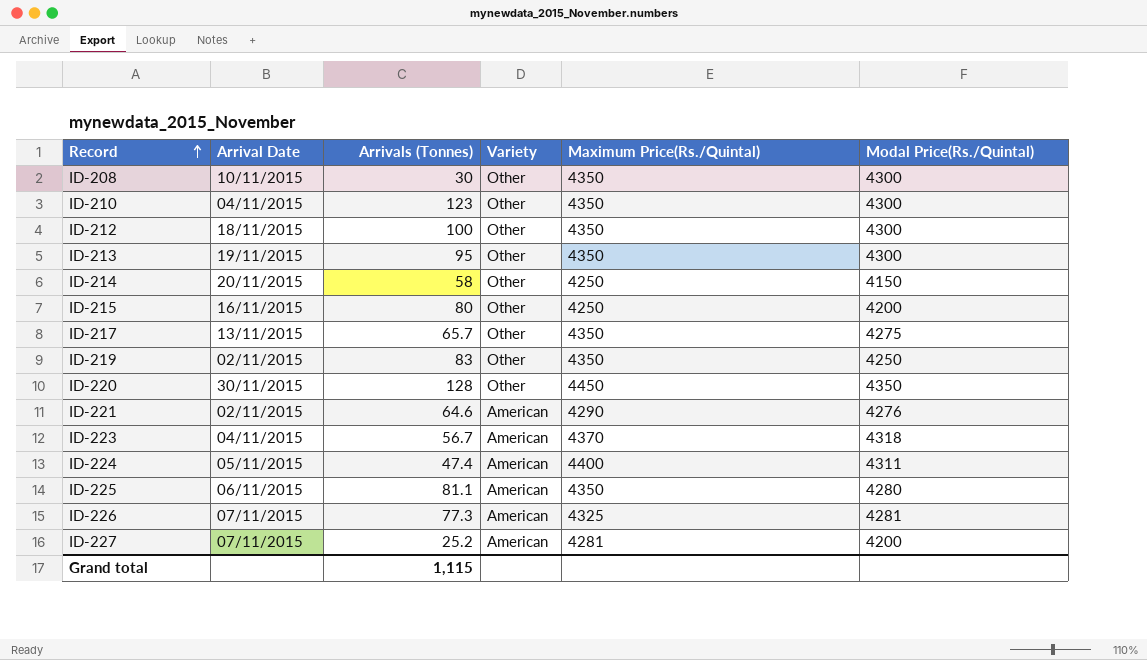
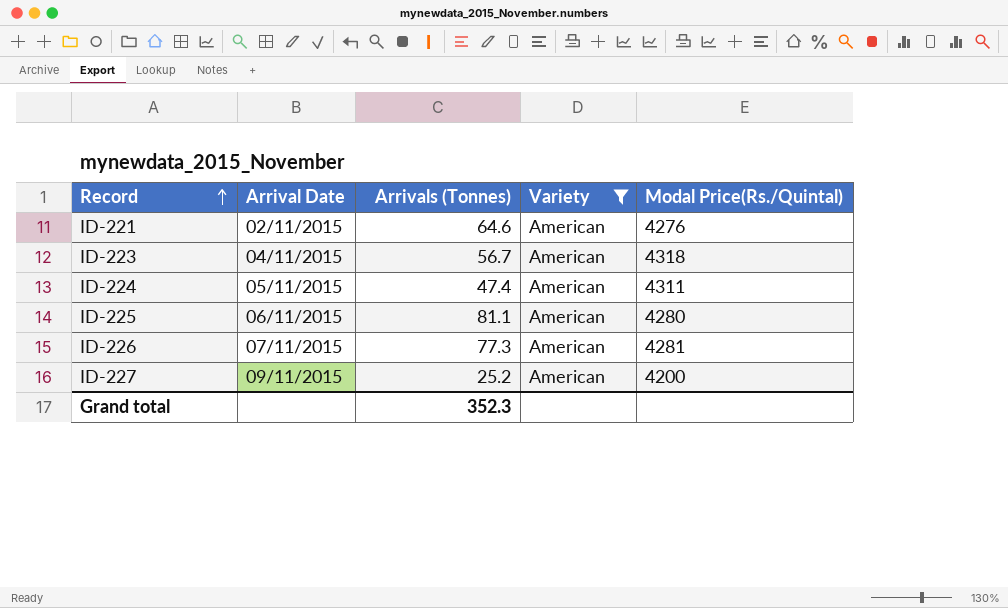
filter: none -> Variety = American
column Maximum Price(Rs./Quintal) | position: 5 -> none
ID-227 | Arrival Date: 07/11/2015 -> 09/11/2015
Grand total | Arrivals (Tonnes): 1,115 -> 352.3

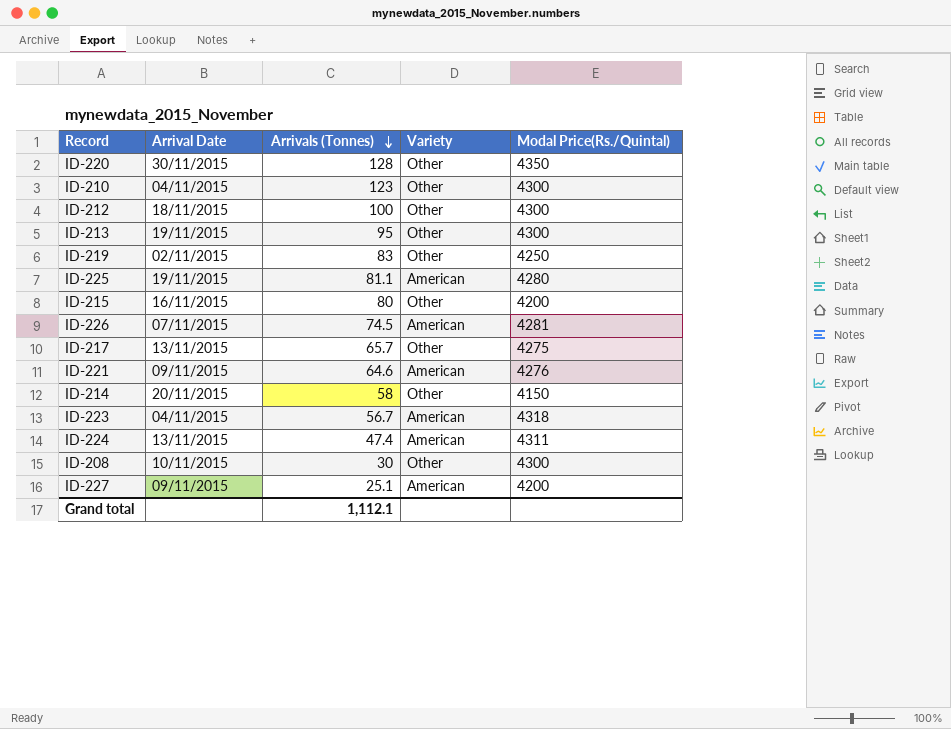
filter: Variety = American -> none
row order: Record ascending -> Arrivals (Tonnes) descending
ID-225 | Arrival Date: 06/11/2015 -> 19/11/2015
ID-226 | Arrivals (Tonnes): 77.3 -> 74.5
ID-221 | Arrival Date: 02/11/2015 -> 09/11/2015
ID-224 | Arrival Date: 05/11/2015 -> 13/11/2015
ID-227 | Arrivals (Tonnes): 25.2 -> 25.1
Grand total | Arrivals (Tonnes): 352.3 -> 1,112.1

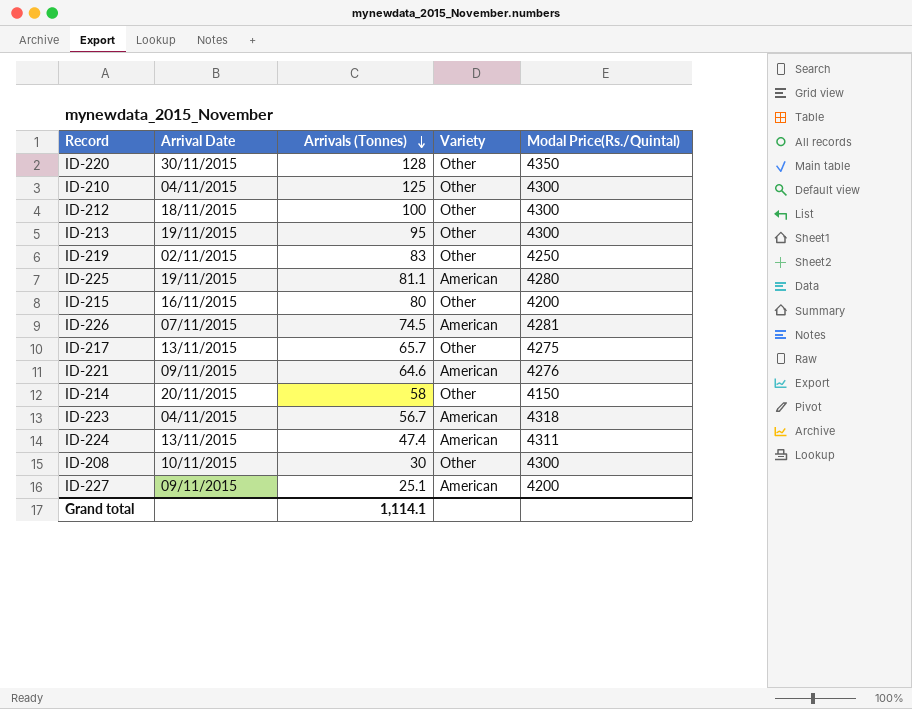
ID-210 | Arrivals (Tonnes): 123 -> 125
Grand total | Arrivals (Tonnes): 1,112.1 -> 1,114.1

